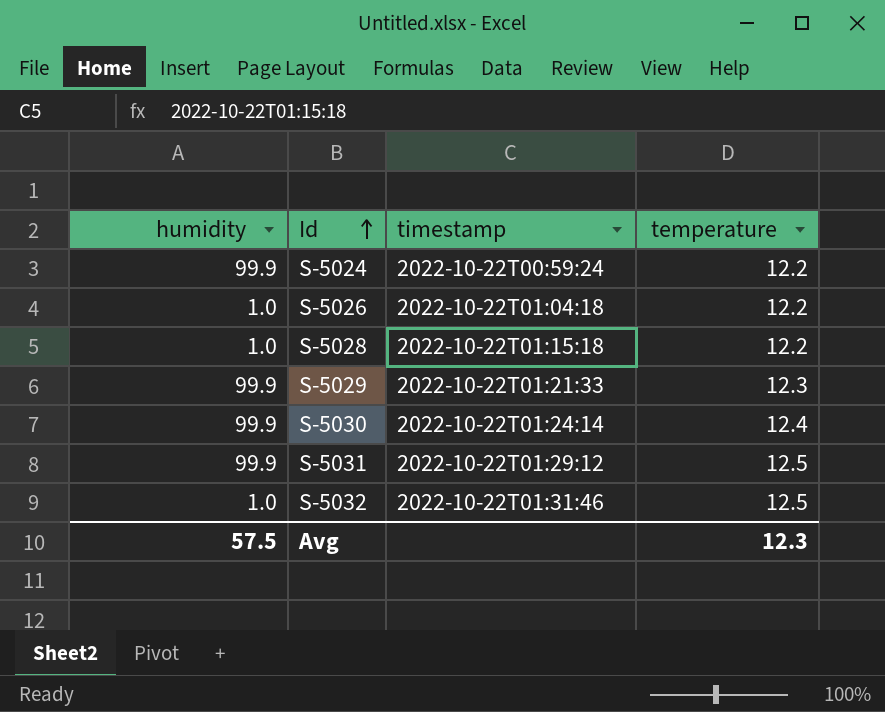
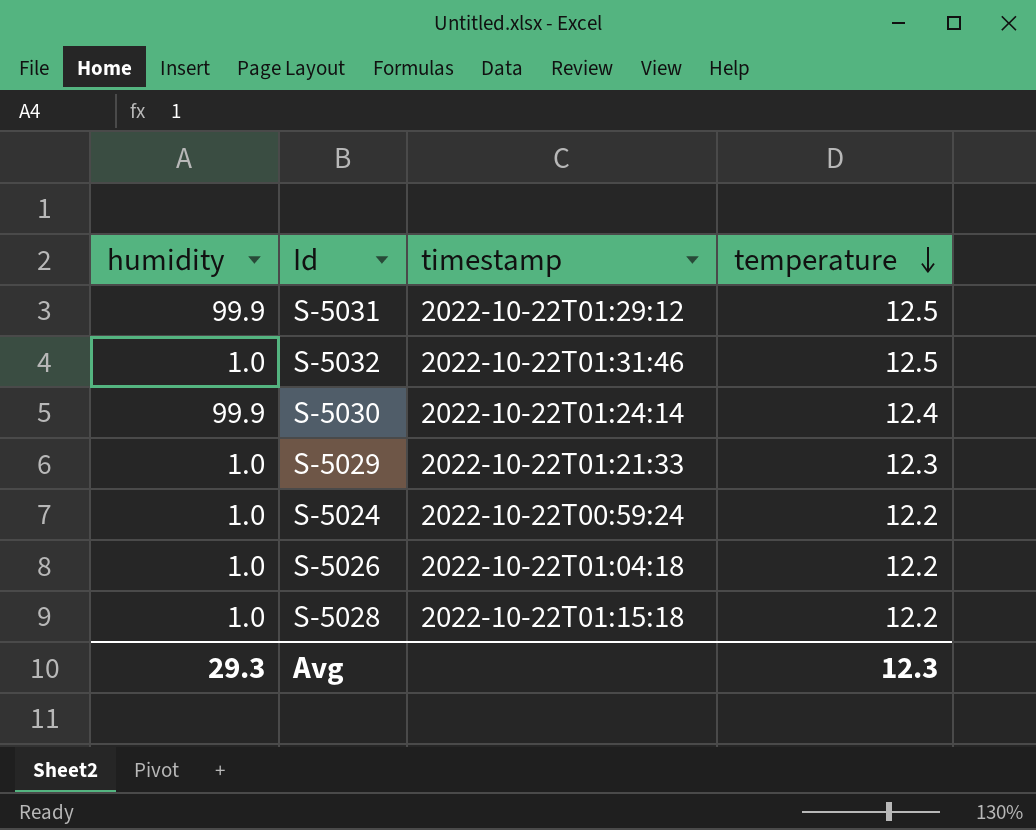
row order: Id ascending -> temperature descending
S-5029 | humidity: 99.9 -> 1.0
S-5024 | humidity: 99.9 -> 1.0
Avg | humidity: 57.5 -> 29.3

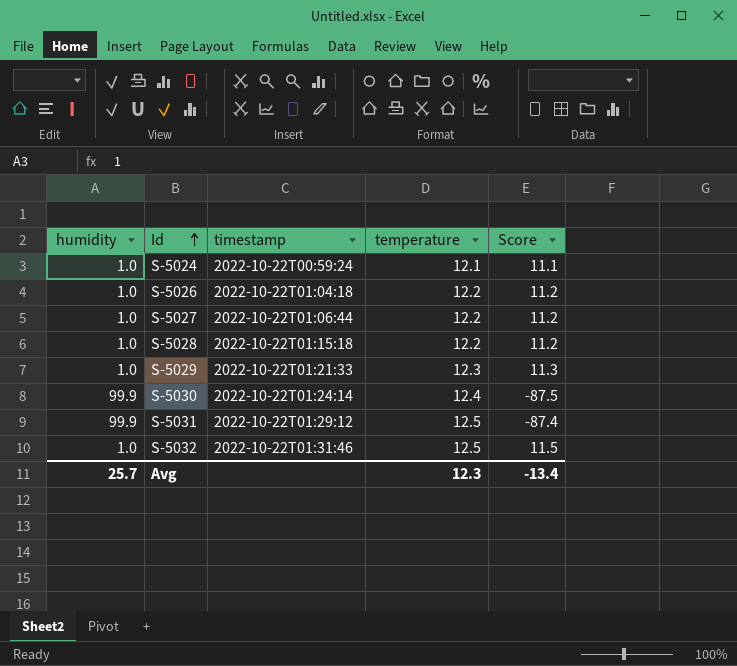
row order: temperature descending -> Id ascending
column Score | formula: none -> [temperature] - [humidity]
S-5024 | temperature: 12.2 -> 12.1
row S-5027: none -> 1.0 | 2022-10-22T01:06:44 | 12.2 | 11.2
Avg | humidity: 29.3 -> 25.7

